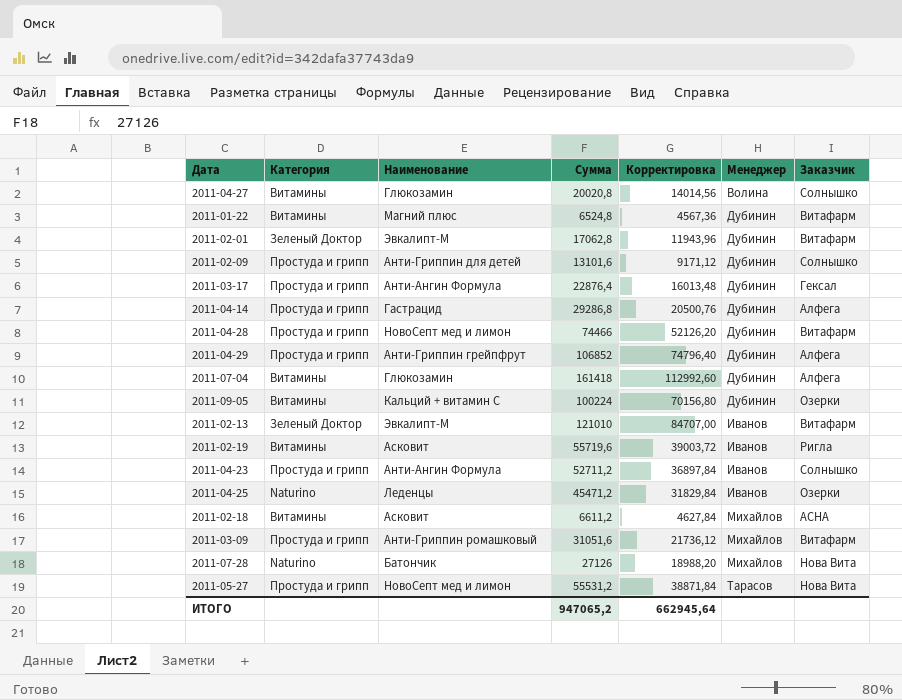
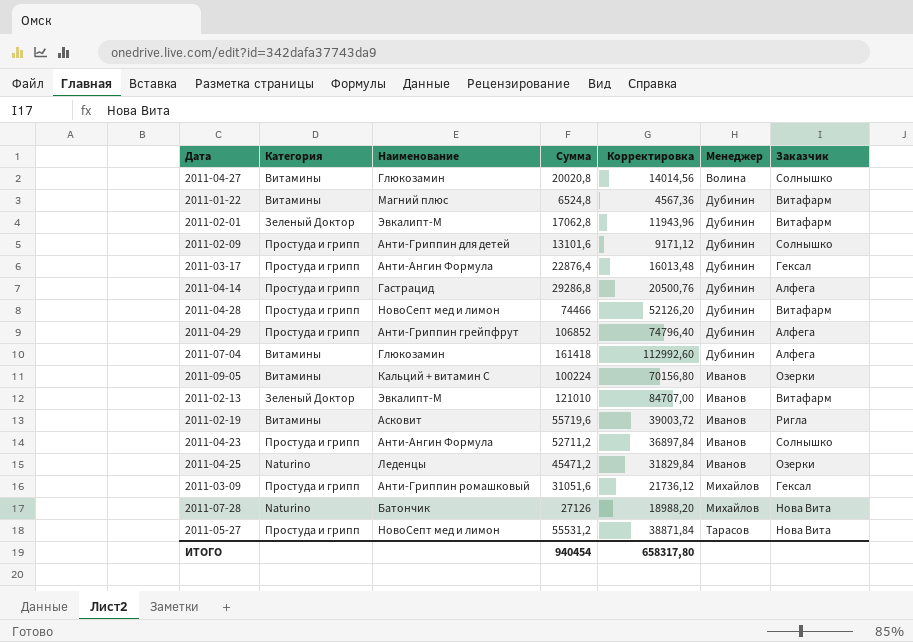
row 2011-02-18: Витамины | Асковит | 6611,2 | 4627,84 | Михайлов | АСНА -> none
2011-09-05 | Менеджер: Дубинин -> Иванов
2011-03-09 | Заказчик: Витафарм -> Гексал
ИТОГО | Сумма: 947065,2 -> 940454
ИТОГО | Корректировка: 662945,64 -> 658317,80

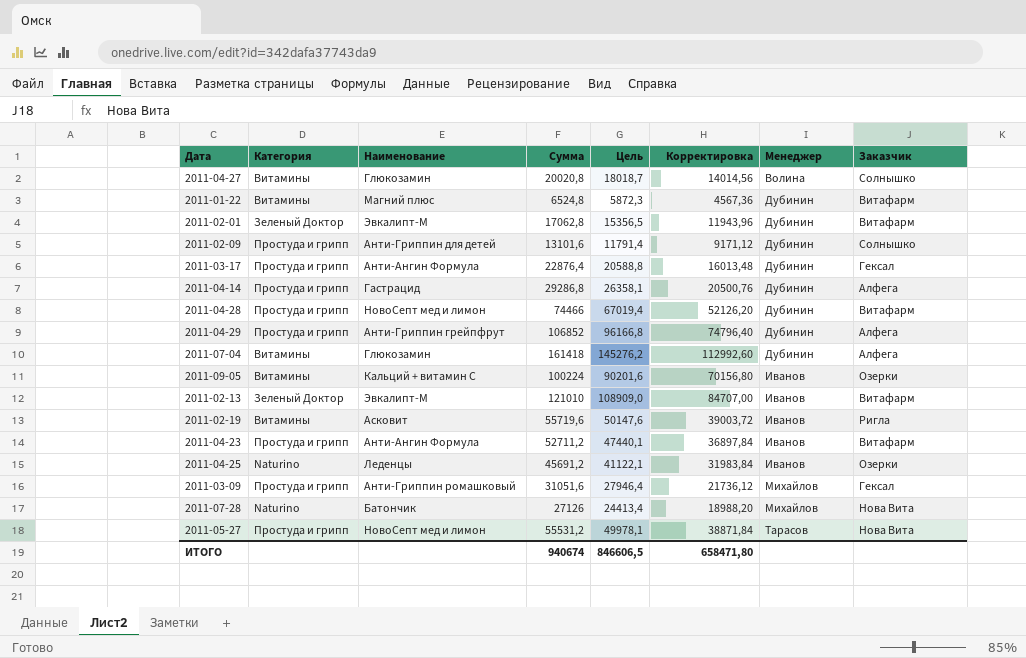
column Цель | formula: none -> [Сумма] * 0,9
2011-04-23 | Заказчик: Солнышко -> Витафарм
2011-04-25 | Сумма: 45471,2 -> 45691,2
2011-04-25 | Корректировка: 31829,84 -> 31983,84
ИТОГО | Сумма: 940454 -> 940674
ИТОГО | Корректировка: 658317,80 -> 658471,80

